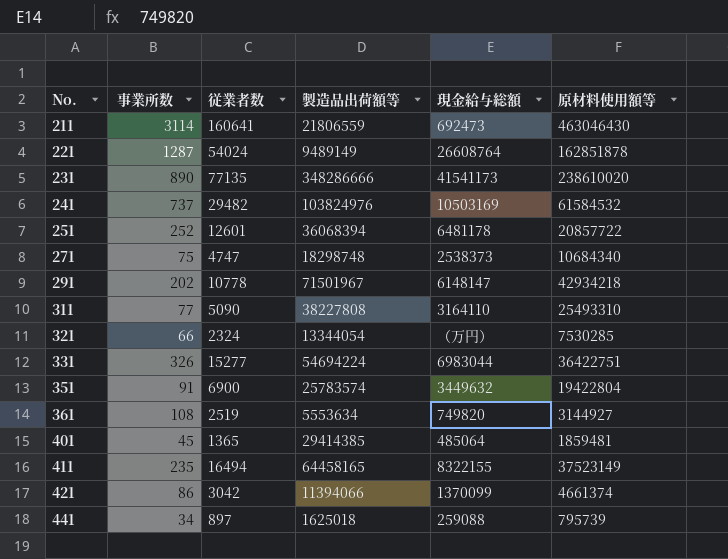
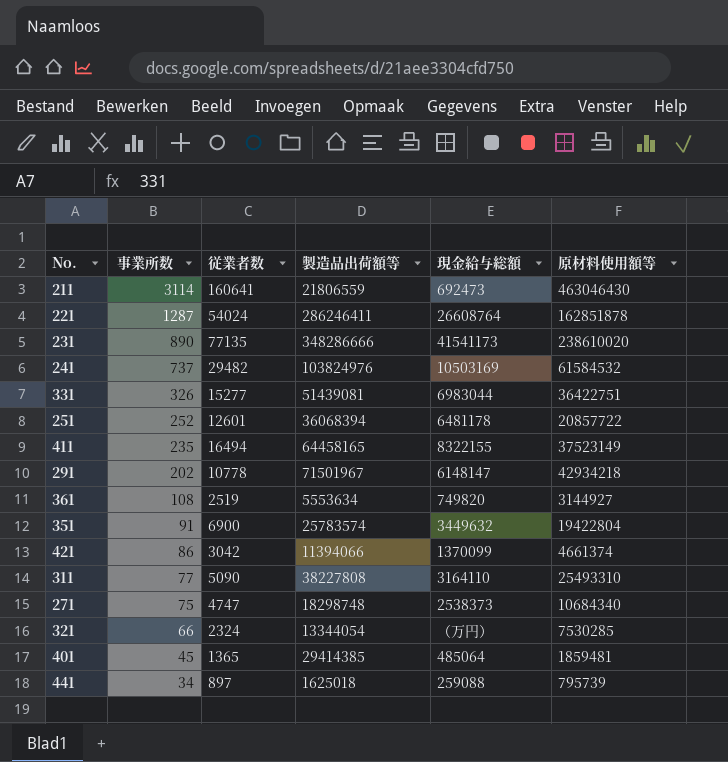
row order: No. ascending -> 事業所数 descending
221 | 製造品出荷額等: 9489149 -> 286246411
331 | 製造品出荷額等: 54694224 -> 51439081

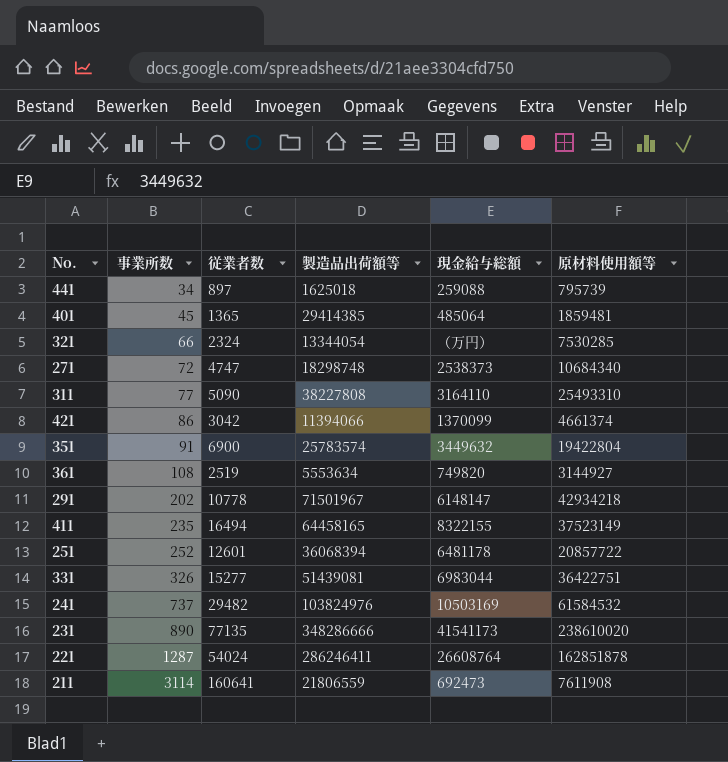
row order: 事業所数 descending -> 事業所数 ascending
271 | 事業所数: 75 -> 72
211 | 原材料使用額等: 463046430 -> 7611908

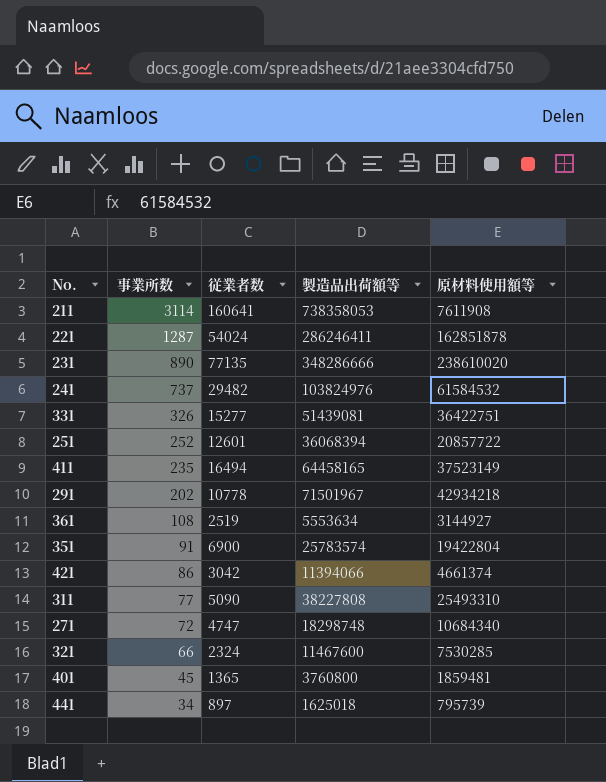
row order: 事業所数 ascending -> 事業所数 descending
column 現金給与総額 | position: 5 -> none
211 | 製造品出荷額等: 21806559 -> 738358053
321 | 製造品出荷額等: 13344054 -> 11467600
401 | 製造品出荷額等: 29414385 -> 3760800

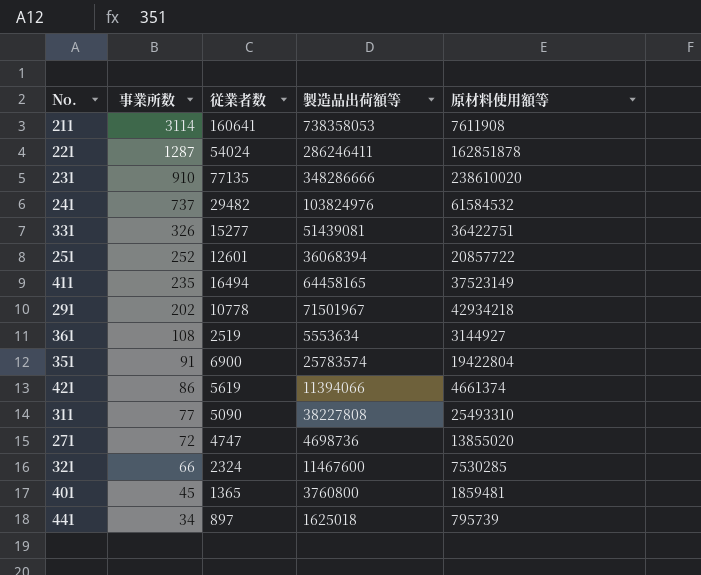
231 | 事業所数: 890 -> 910
421 | 従業者数: 3042 -> 5619
271 | 製造品出荷額等: 18298748 -> 4698736
271 | 原材料使用額等: 10684340 -> 13855020

